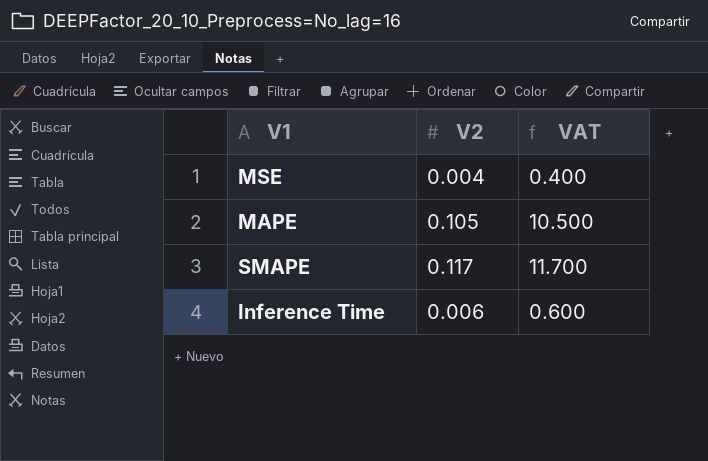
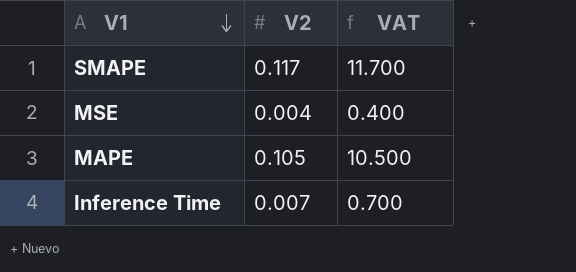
row order: none -> V1 descending
Inference Time | V2: 0.006 -> 0.007
Inference Time | VAT: 0.600 -> 0.700

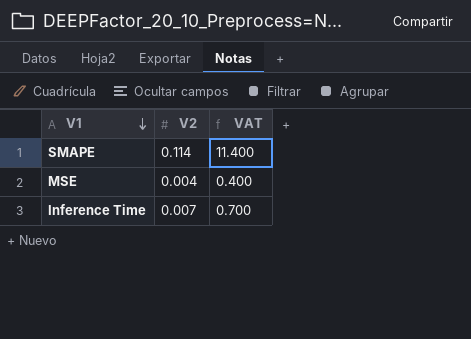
row MAPE: 0.105 | 10.500 -> none
SMAPE | V2: 0.117 -> 0.114
SMAPE | VAT: 11.700 -> 11.400

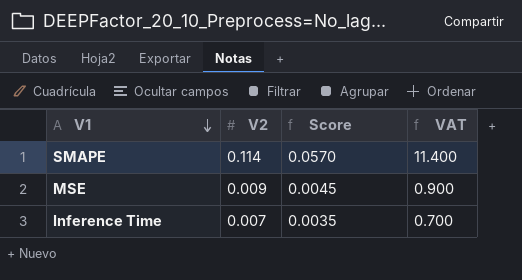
column Score | formula: none -> [V2] * 0.5
MSE | V2: 0.004 -> 0.009
MSE | VAT: 0.400 -> 0.900

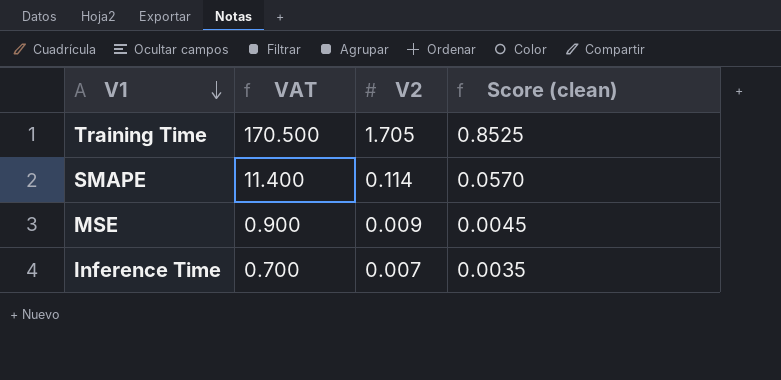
column VAT | position: 4 -> 2
column name: Score -> Score (clean)
row Training Time: none -> 170.500 | 1.705 | 0.8525

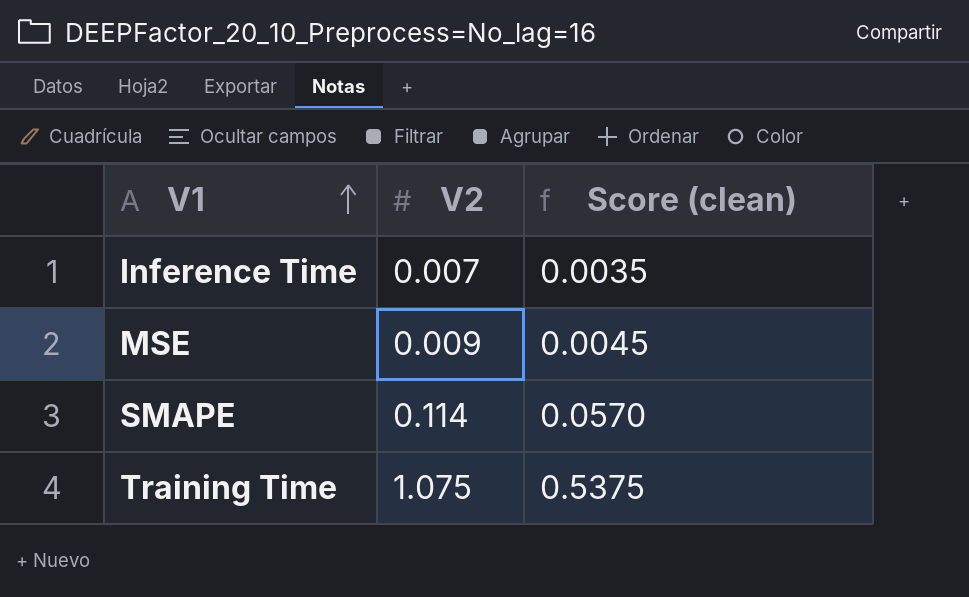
row order: V1 descending -> V1 ascending
column VAT | formula: [V2] * 100 -> none
Training Time | V2: 1.705 -> 1.075
Training Time | Score (clean): 0.8525 -> 0.5375

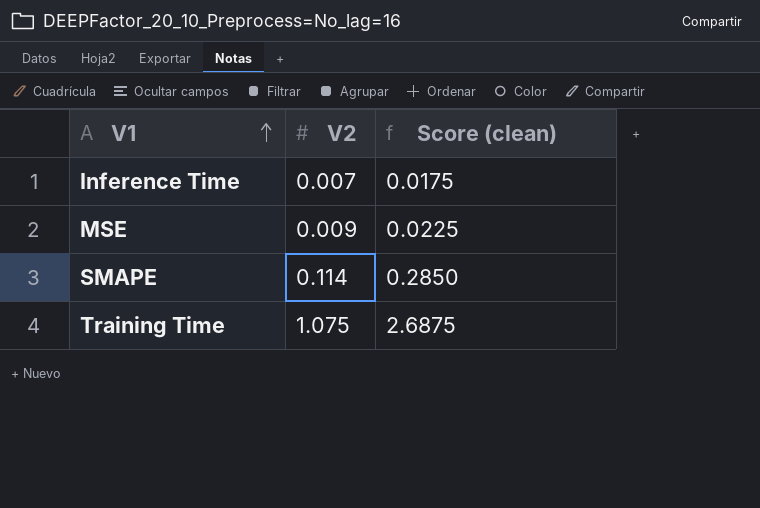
column Score (clean) | formula: [V2] * 0.5 -> [V2] * 2.5

